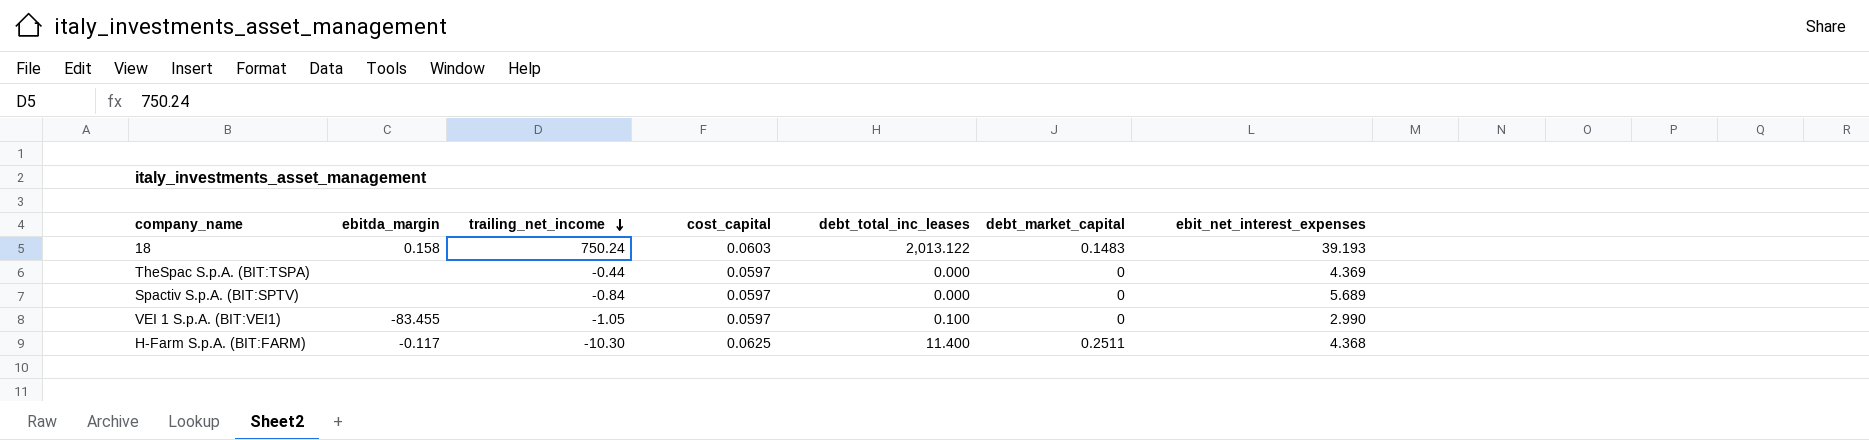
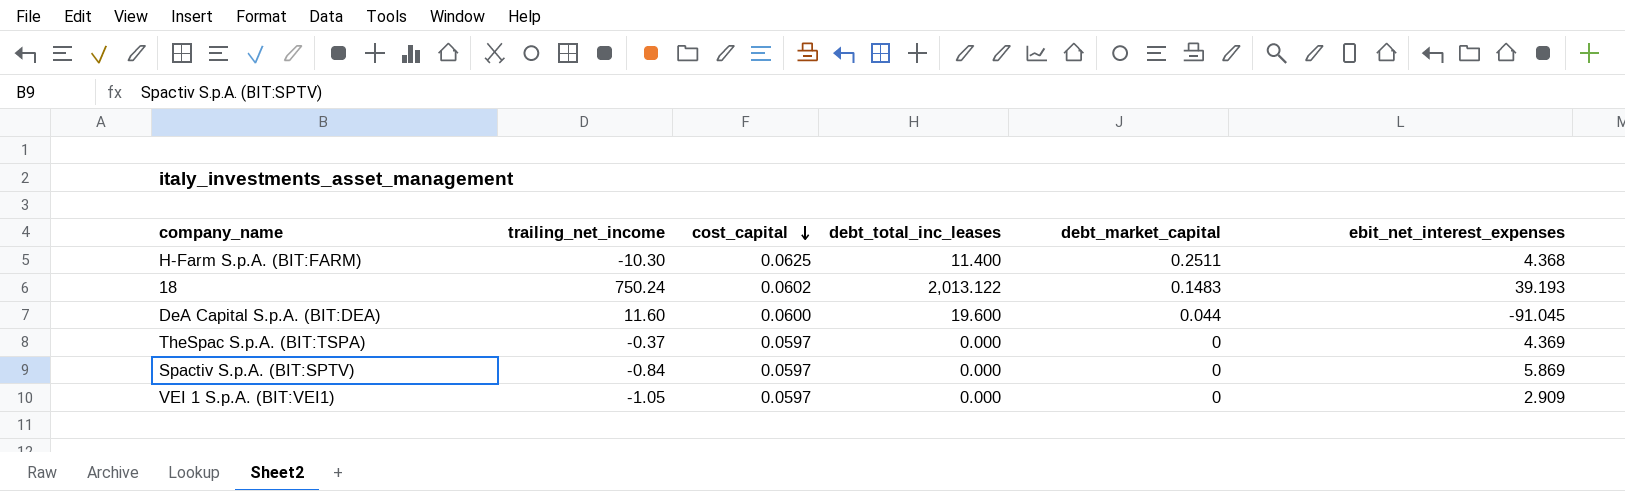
row order: trailing_net_income descending -> cost_capital descending
column ebitda_margin | position: 2 -> none
18 | cost_capital: 0.0603 -> 0.0602
row DeA Capital S.p.A. (BIT:DEA): none -> 11.60 | 0.0600 | 19.600 | 0.044 | -91.045
TheSpac S.p.A. (BIT:TSPA) | trailing_net_income: -0.44 -> -0.37
Spactiv S.p.A. (BIT:SPTV) | ebit_net_interest_expenses: 5.689 -> 5.869
VEI 1 S.p.A. (BIT:VEI1) | debt_total_inc_leases: 0.100 -> 0.000
VEI 1 S.p.A. (BIT:VEI1) | ebit_net_interest_expenses: 2.990 -> 2.909

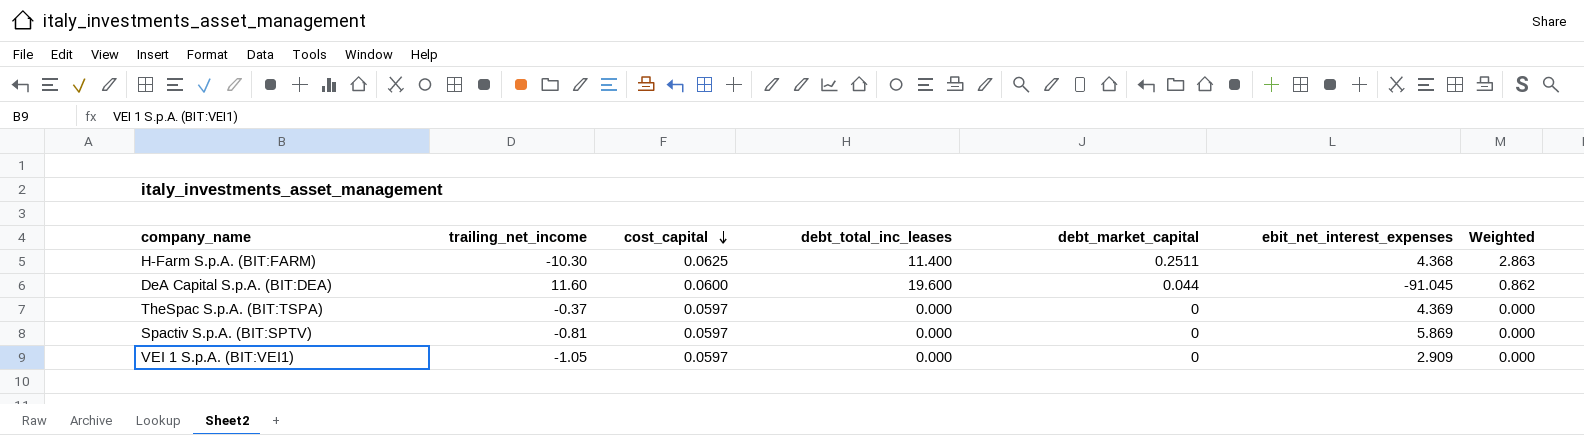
column Weighted | formula: none -> [debt_total_inc_leases] * [debt_market_capital]
row 18: 750.24 | 0.0602 | 2,013.122 | 0.1483 | 39.193 -> none
Spactiv S.p.A. (BIT:SPTV) | trailing_net_income: -0.84 -> -0.81

